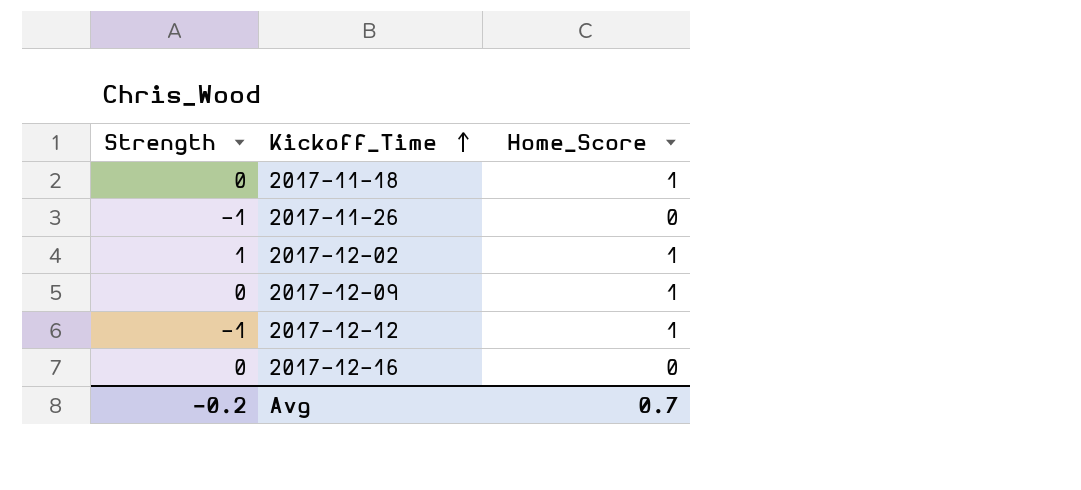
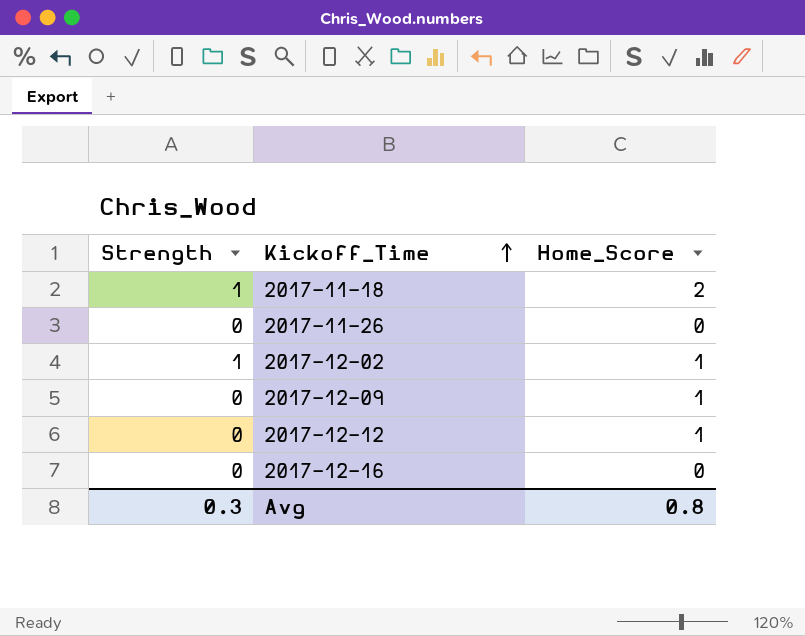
2017-11-18 | Strength: 0 -> 1
2017-11-18 | Home_Score: 1 -> 2
2017-11-26 | Strength: -1 -> 0
2017-12-12 | Strength: -1 -> 0
Avg | Strength: -0.2 -> 0.3
Avg | Home_Score: 0.7 -> 0.8

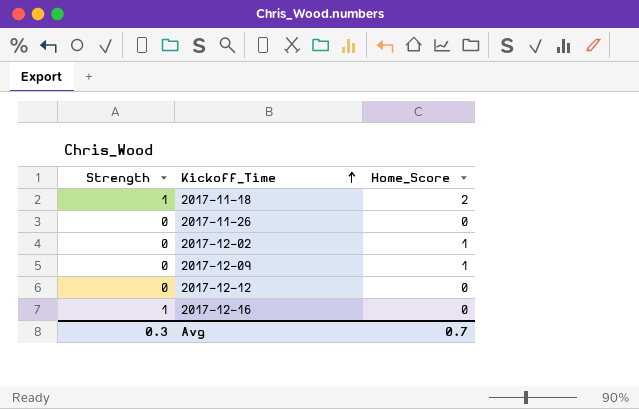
2017-12-02 | Strength: 1 -> 0
2017-12-12 | Home_Score: 1 -> 0
2017-12-16 | Strength: 0 -> 1
Avg | Home_Score: 0.8 -> 0.7

